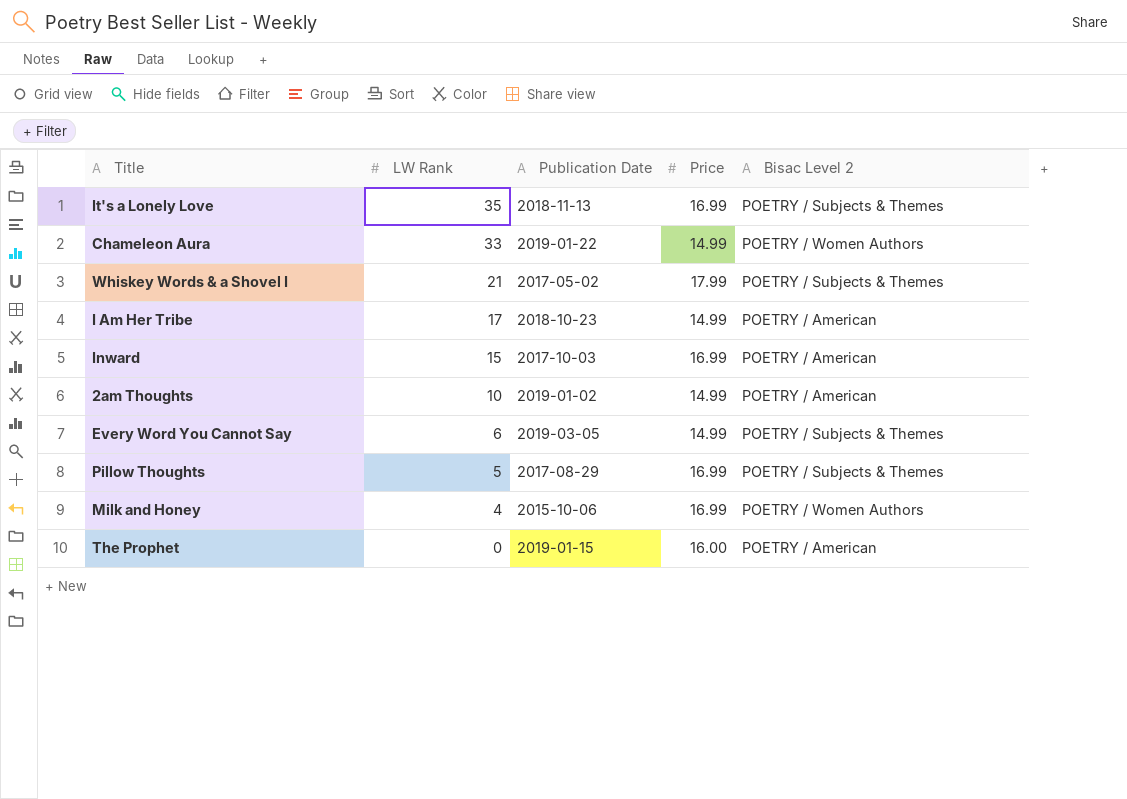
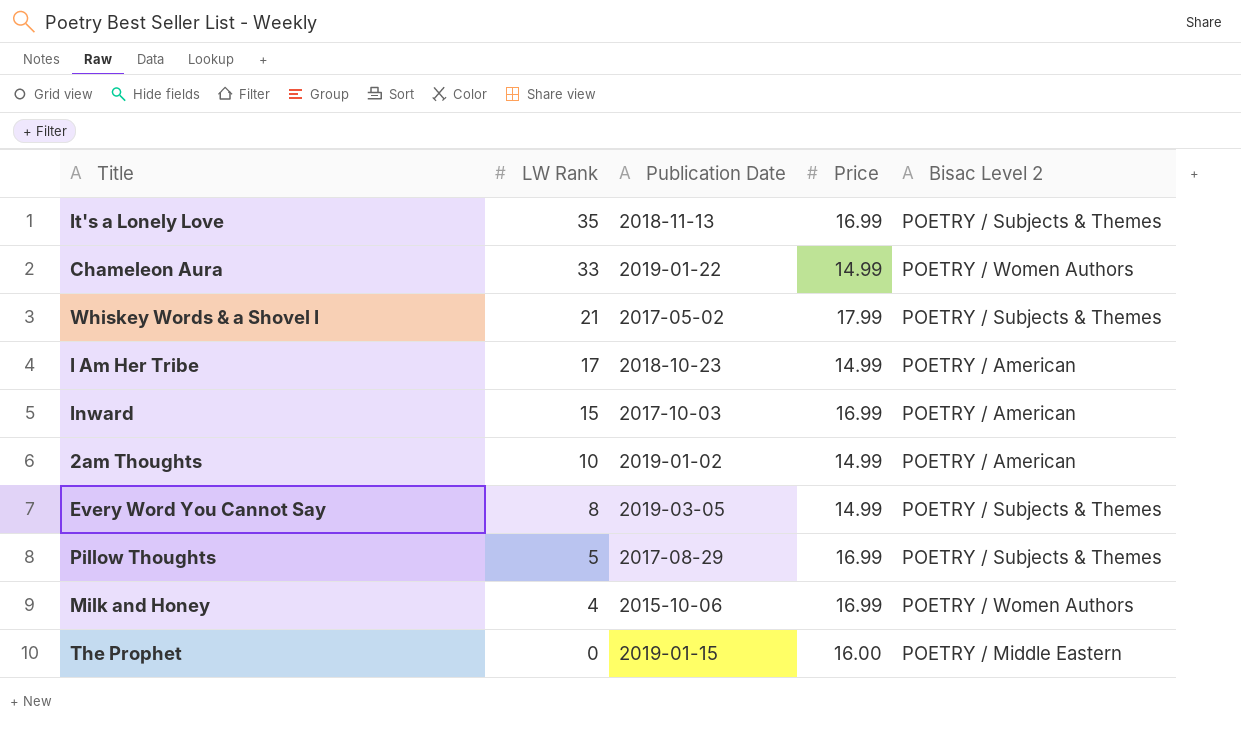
Every Word You Cannot Say | LW Rank: 6 -> 8
The Prophet | Bisac Level 2: POETRY / American -> POETRY / Middle Eastern

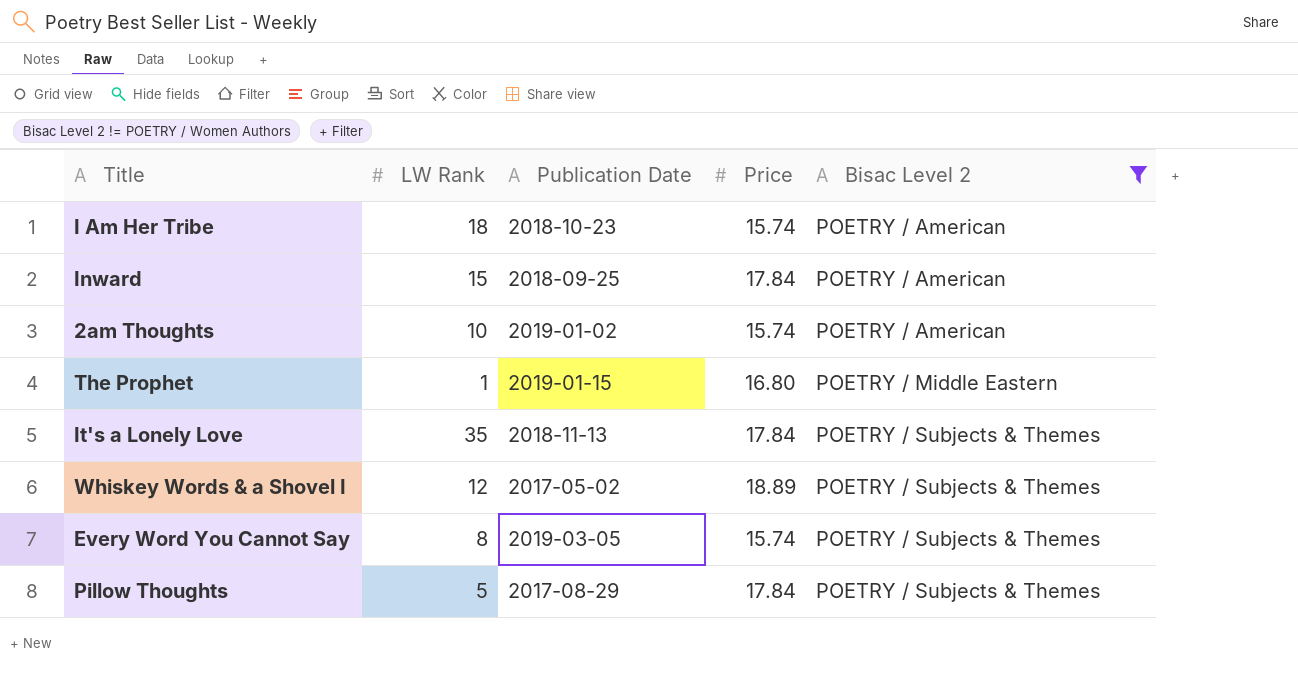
filter: none -> Bisac Level 2 != POETRY / Women Authors
row order: LW Rank descending -> Bisac Level 2 ascending
I Am Her Tribe | LW Rank: 17 -> 18
I Am Her Tribe | Price: 14.99 -> 15.74
Inward | Publication Date: 2017-10-03 -> 2018-09-25
Inward | Price: 16.99 -> 17.84
2am Thoughts | Price: 14.99 -> 15.74
The Prophet | LW Rank: 0 -> 1
The Prophet | Price: 16.00 -> 16.80
It's a Lonely Love | Price: 16.99 -> 17.84
Whiskey Words & a Shovel I | LW Rank: 21 -> 12
Whiskey Words & a Shovel I | Price: 17.99 -> 18.89
Every Word You Cannot Say | Price: 14.99 -> 15.74
Pillow Thoughts | Price: 16.99 -> 17.84

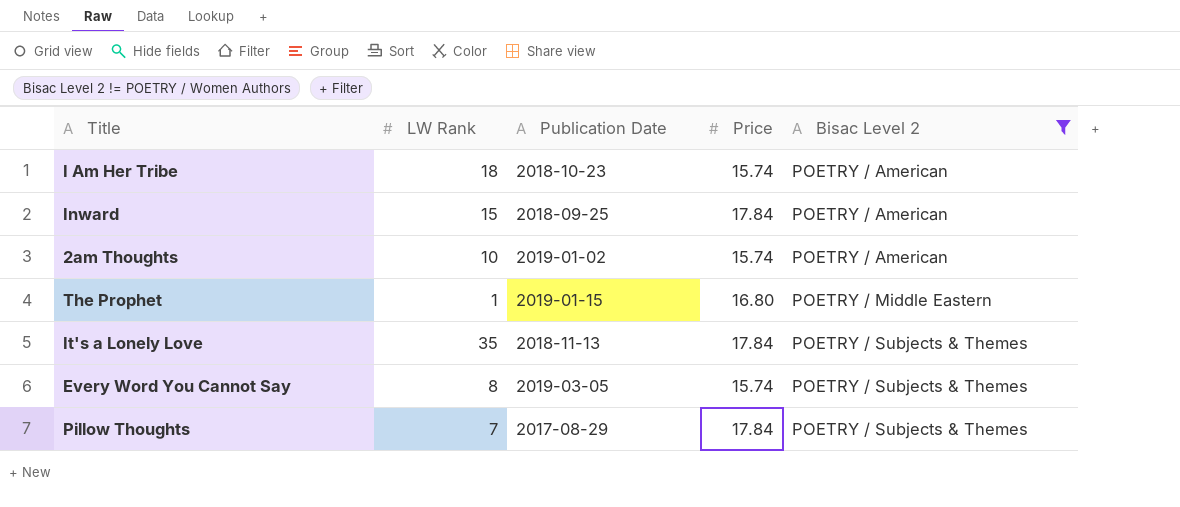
row Whiskey Words & a Shovel I: 12 | 2017-05-02 | 18.89 | POETRY / Subjects & Themes -> none
Pillow Thoughts | LW Rank: 5 -> 7

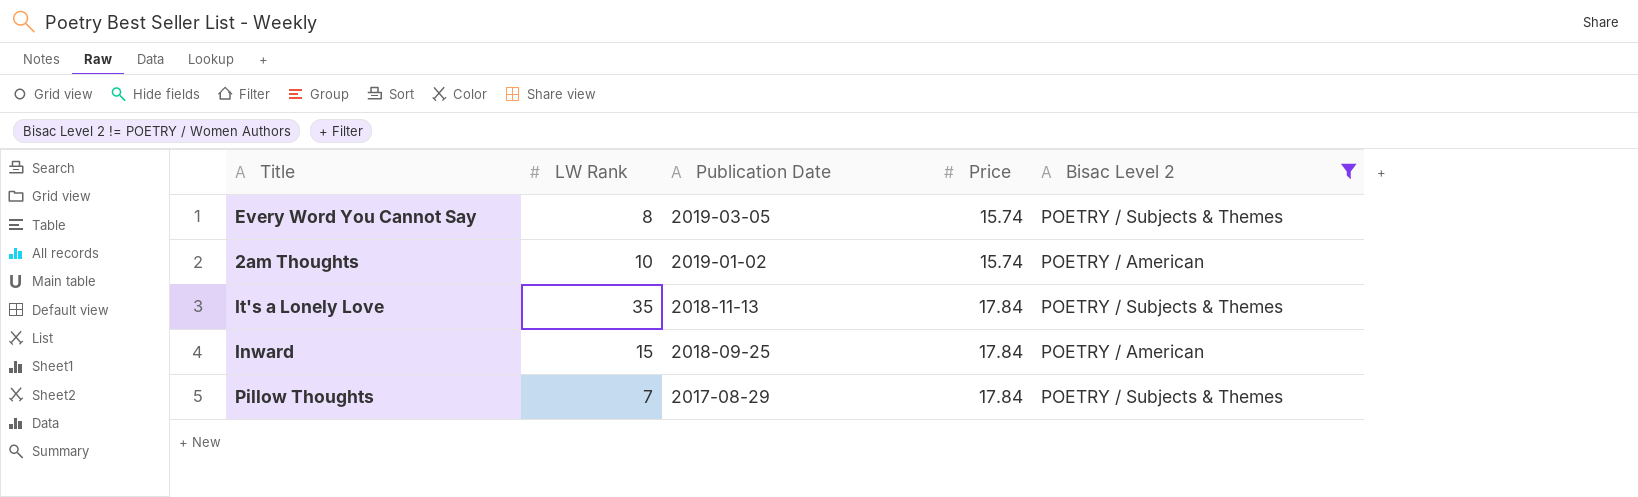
row order: Bisac Level 2 ascending -> Publication Date descending
row I Am Her Tribe: 18 | 2018-10-23 | 15.74 | POETRY / American -> none
row The Prophet: 1 | 2019-01-15 | 16.80 | POETRY / Middle Eastern -> none

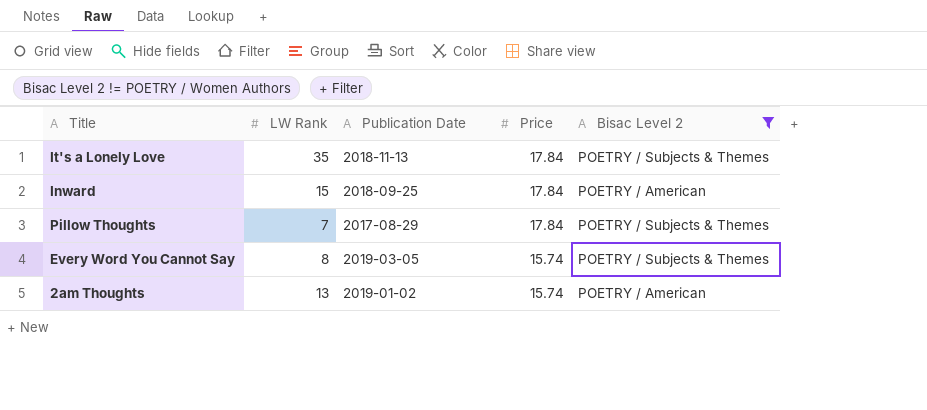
row order: Publication Date descending -> Price descending
2am Thoughts | LW Rank: 10 -> 13

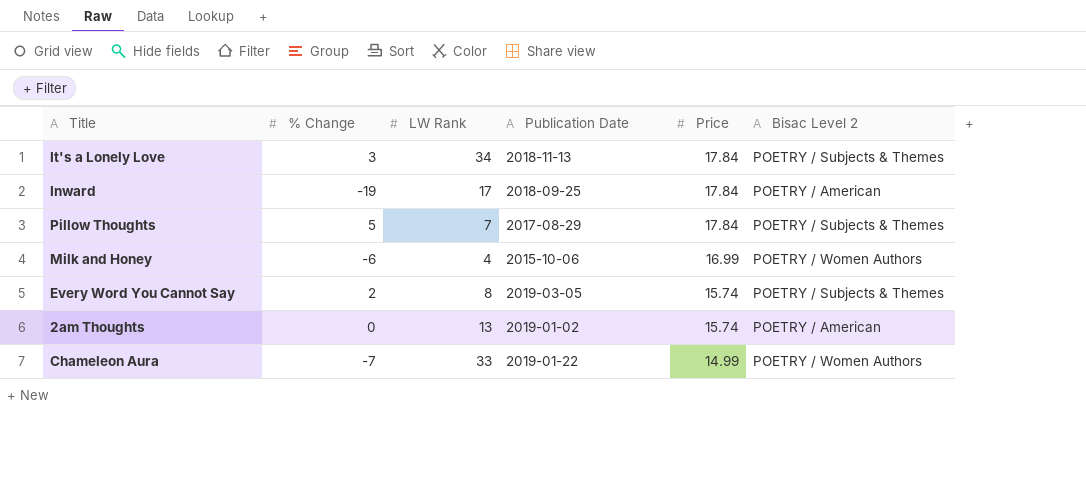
filter: Bisac Level 2 != POETRY / Women Authors -> none
column % Change | position: none -> 2
It's a Lonely Love | LW Rank: 35 -> 34
Inward | LW Rank: 15 -> 17

